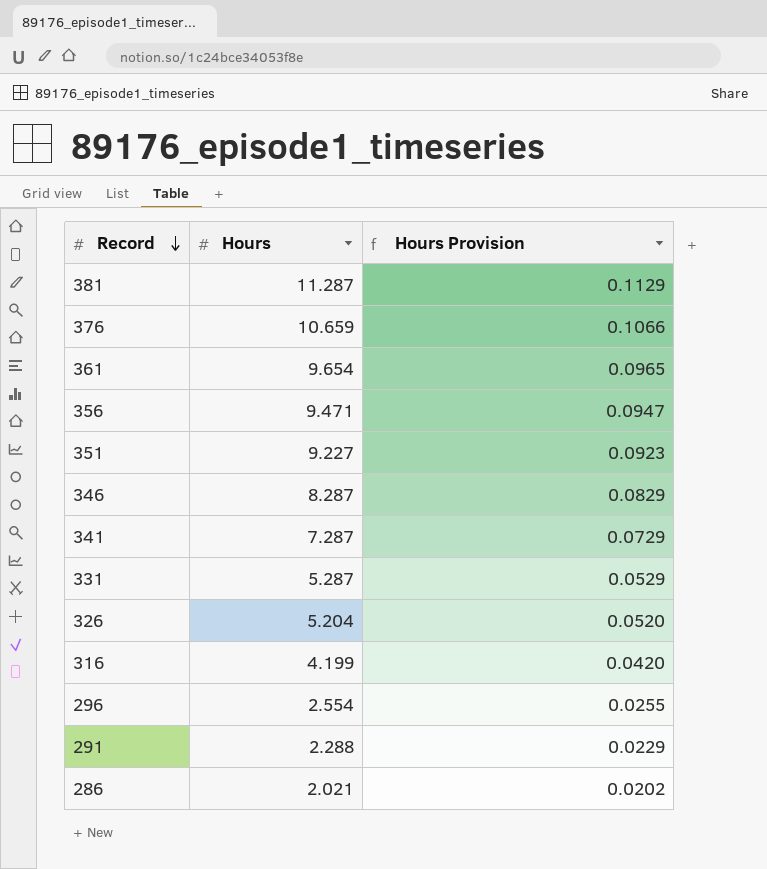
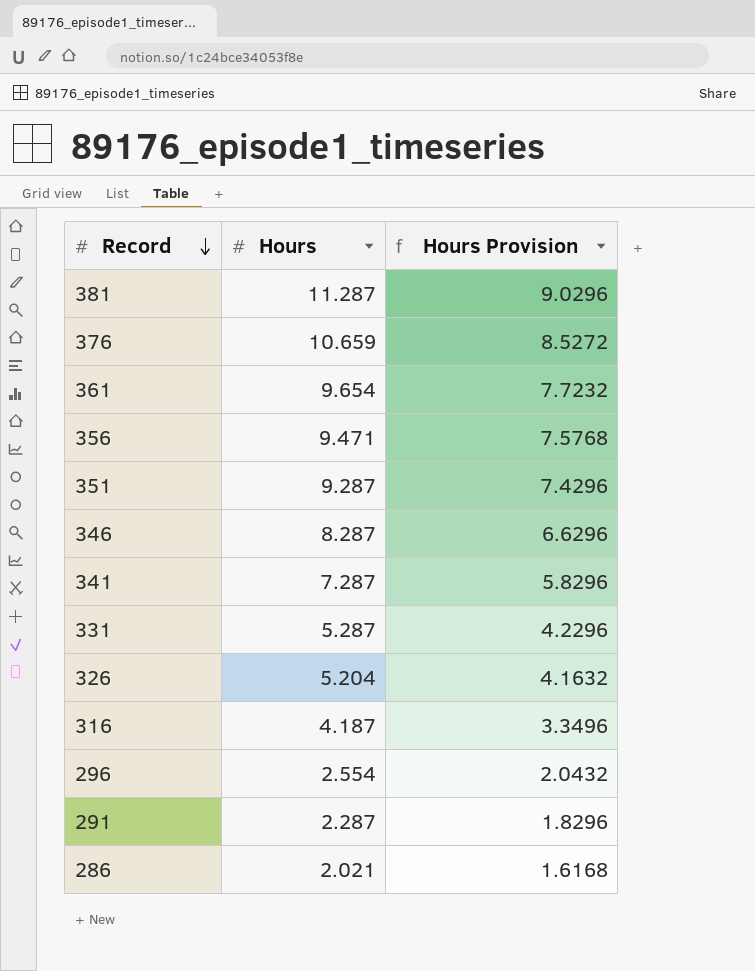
column Hours Provision | formula: [Hours] * 0.01 -> [Hours] * 0.8
351 | Hours: 9.227 -> 9.287
316 | Hours: 4.199 -> 4.187
291 | Hours: 2.288 -> 2.287

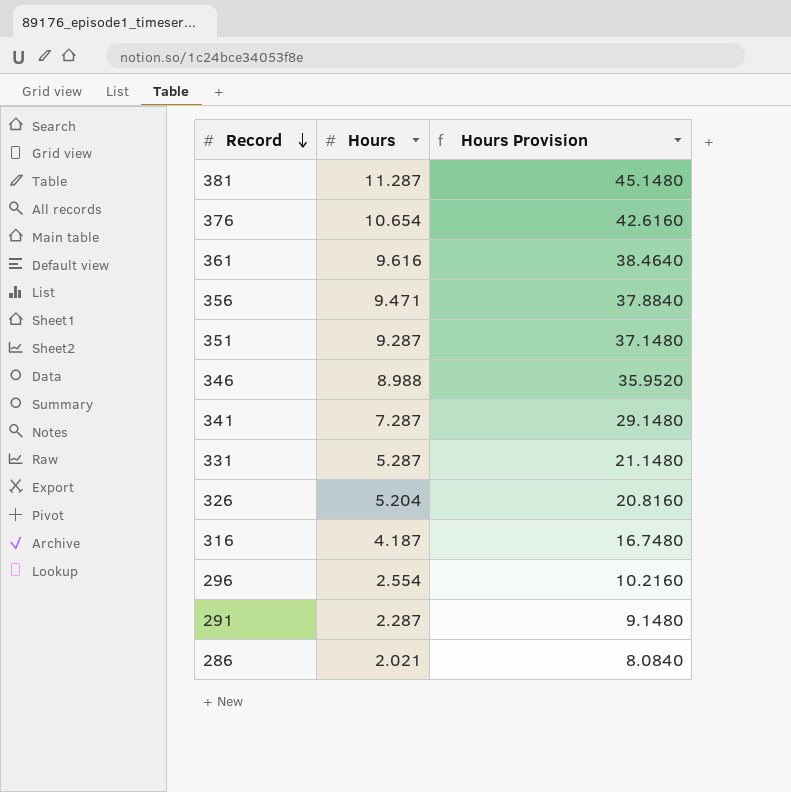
column Hours Provision | formula: [Hours] * 0.8 -> [Hours] * 4
376 | Hours: 10.659 -> 10.654
361 | Hours: 9.654 -> 9.616
346 | Hours: 8.287 -> 8.988

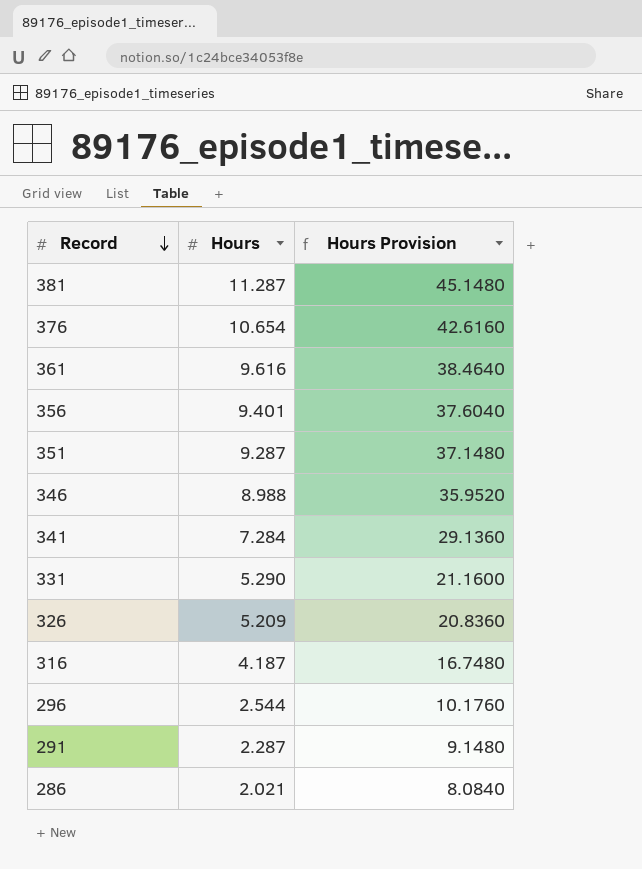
356 | Hours: 9.471 -> 9.401
356 | Hours Provision: 37.8840 -> 37.6040
341 | Hours: 7.287 -> 7.284
341 | Hours Provision: 29.1480 -> 29.1360
331 | Hours: 5.287 -> 5.290
331 | Hours Provision: 21.1480 -> 21.1600
326 | Hours: 5.204 -> 5.209
326 | Hours Provision: 20.8160 -> 20.8360
296 | Hours: 2.554 -> 2.544
296 | Hours Provision: 10.2160 -> 10.1760

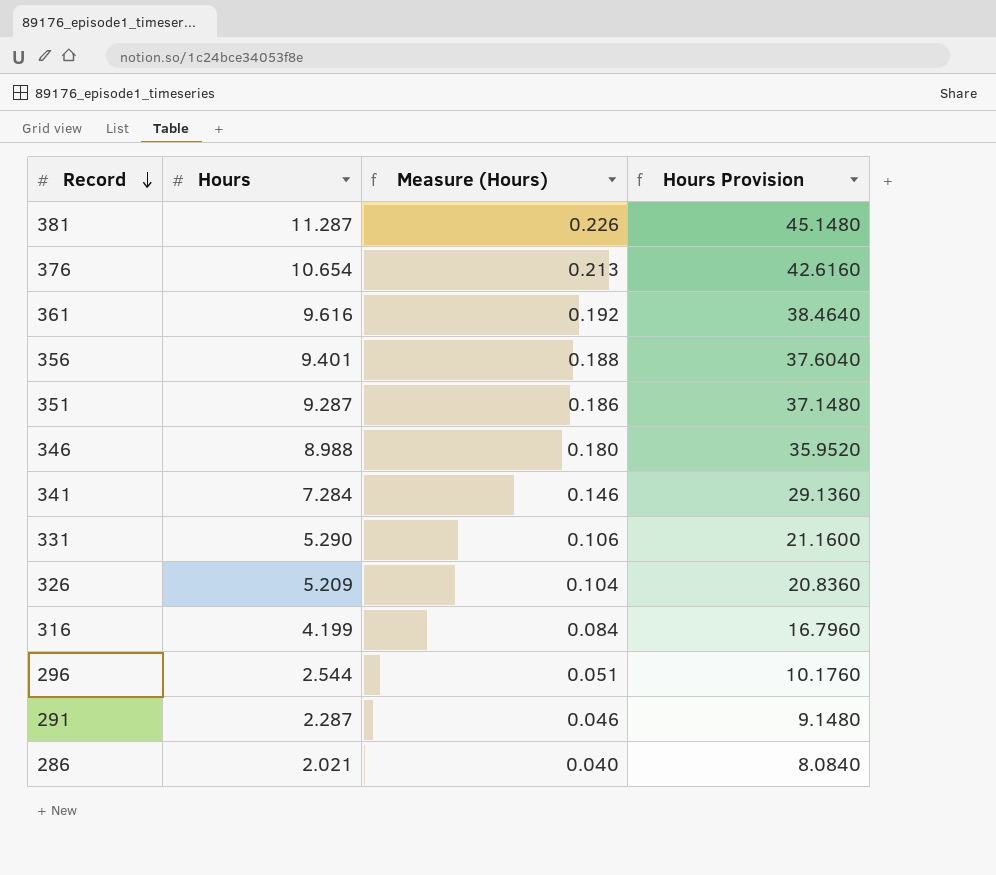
column Measure (Hours) | formula: none -> [Hours] * 0.02
316 | Hours: 4.187 -> 4.199
316 | Hours Provision: 16.7480 -> 16.7960

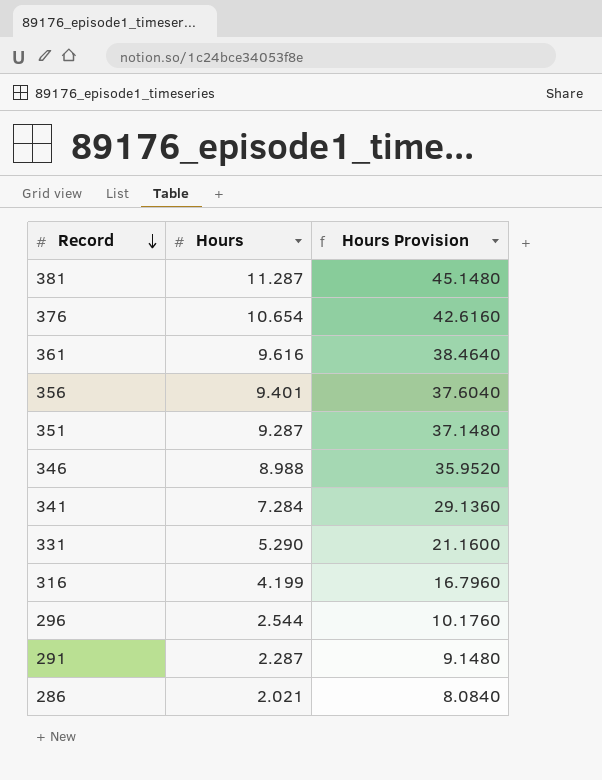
column Measure (Hours) | formula: [Hours] * 0.02 -> none
row 326: 5.209 | 0.104 | 20.8360 -> none

